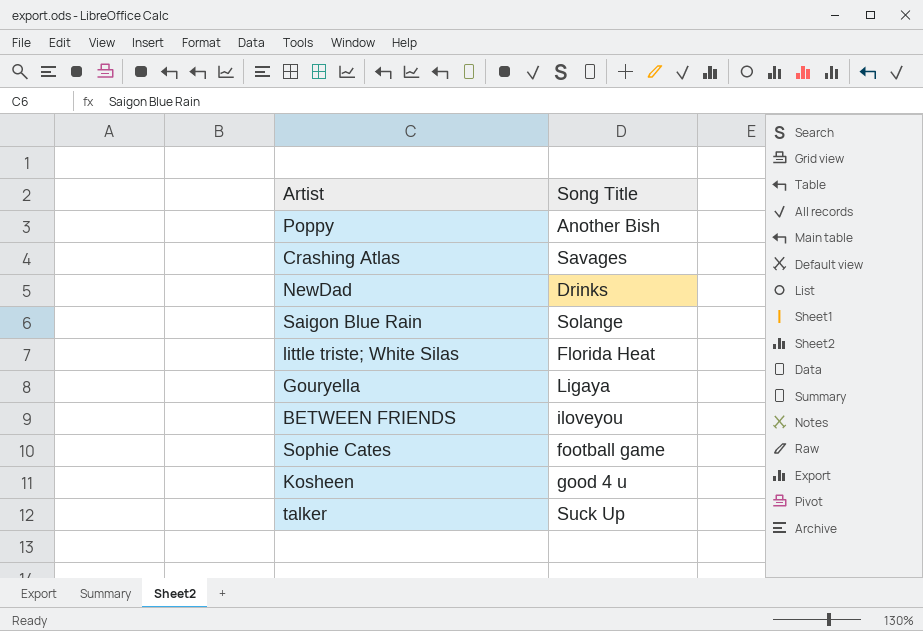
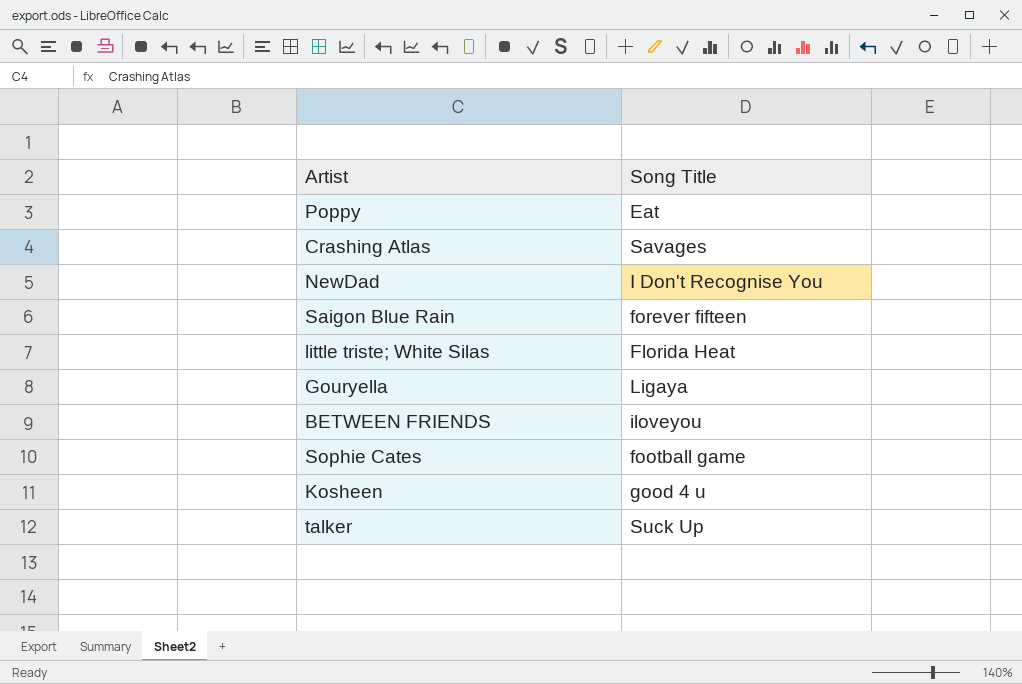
Poppy | Song Title: Another Bish -> Eat
NewDad | Song Title: Drinks -> I Don't Recognise You
Saigon Blue Rain | Song Title: Solange -> forever fifteen

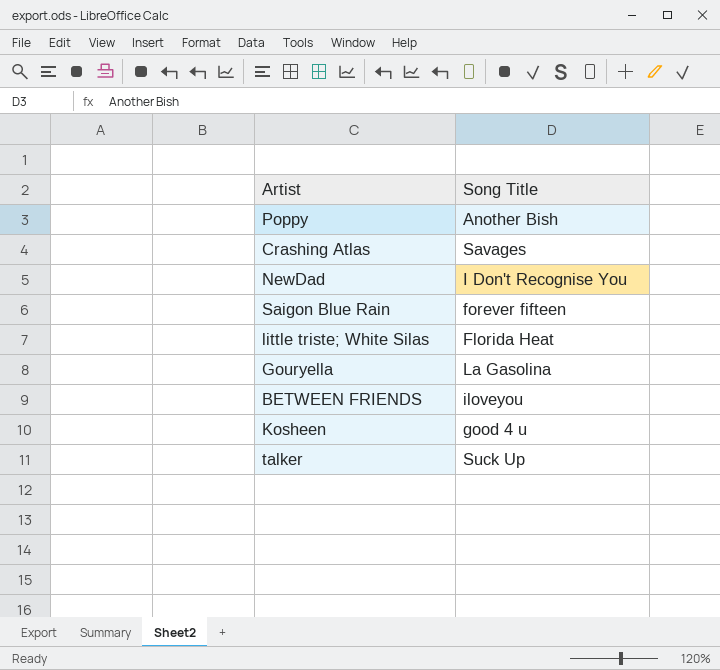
row Sophie Cates: football game -> none
Poppy | Song Title: Eat -> Another Bish
Gouryella | Song Title: Ligaya -> La Gasolina

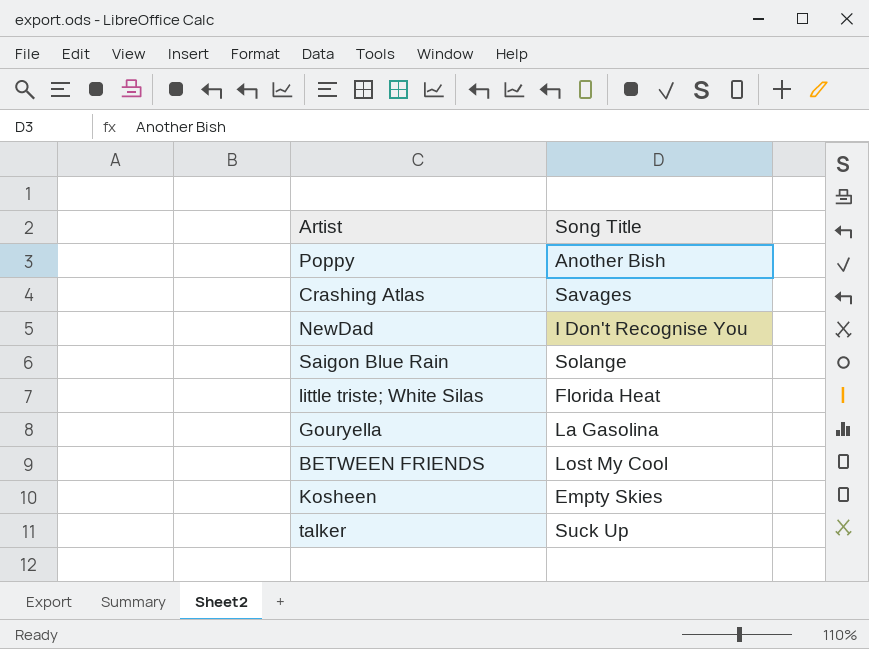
Saigon Blue Rain | Song Title: forever fifteen -> Solange
BETWEEN FRIENDS | Song Title: iloveyou -> Lost My Cool
Kosheen | Song Title: good 4 u -> Empty Skies

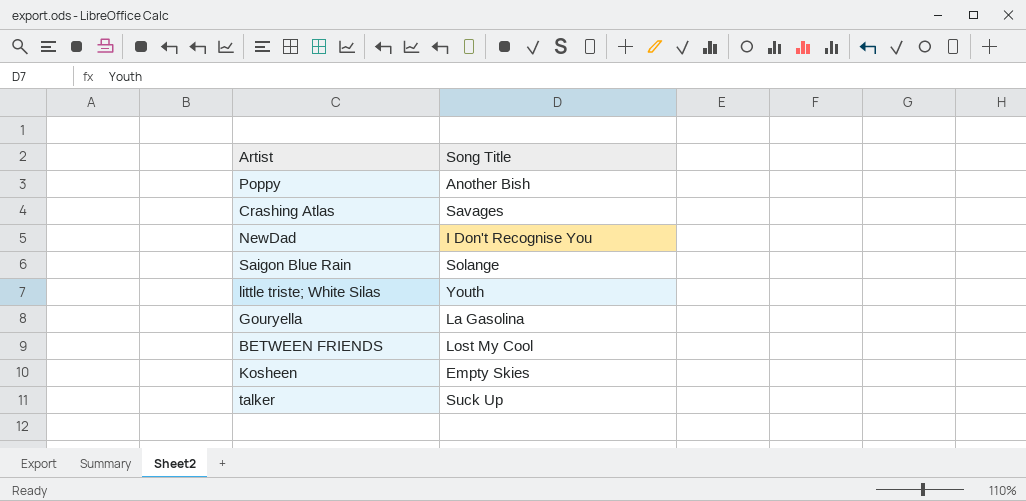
little triste; White Silas | Song Title: Florida Heat -> Youth

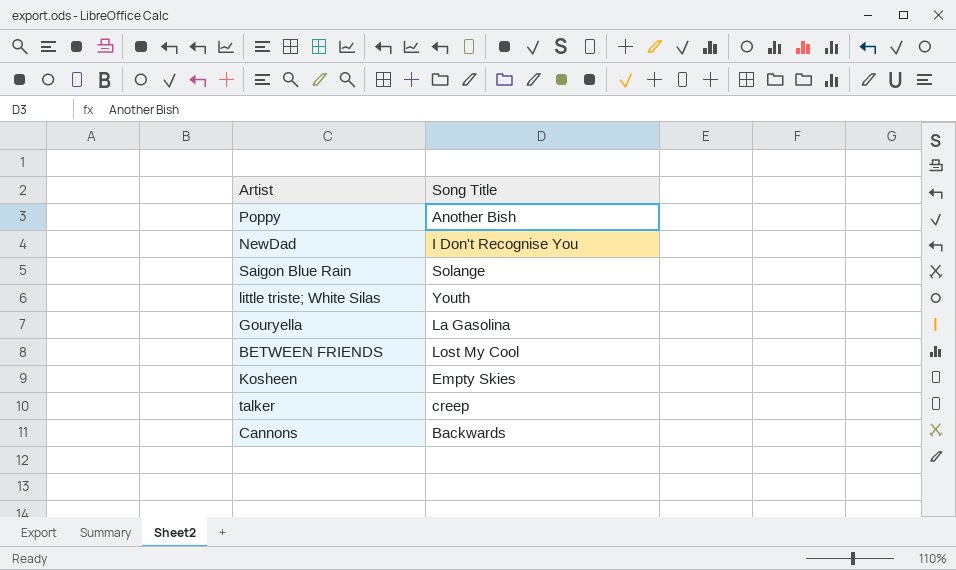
row Crashing Atlas: Savages -> none
talker | Song Title: Suck Up -> creep
row Cannons: none -> Backwards

